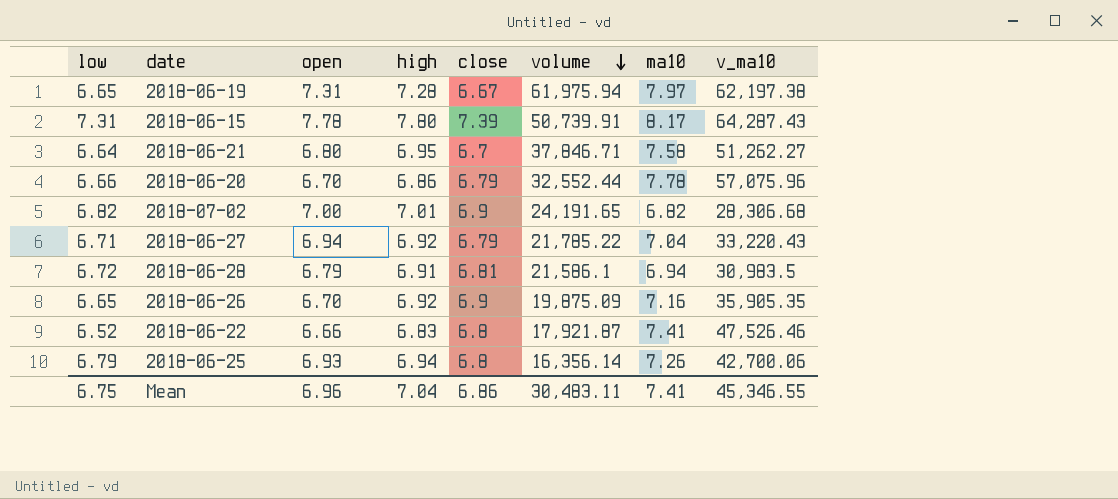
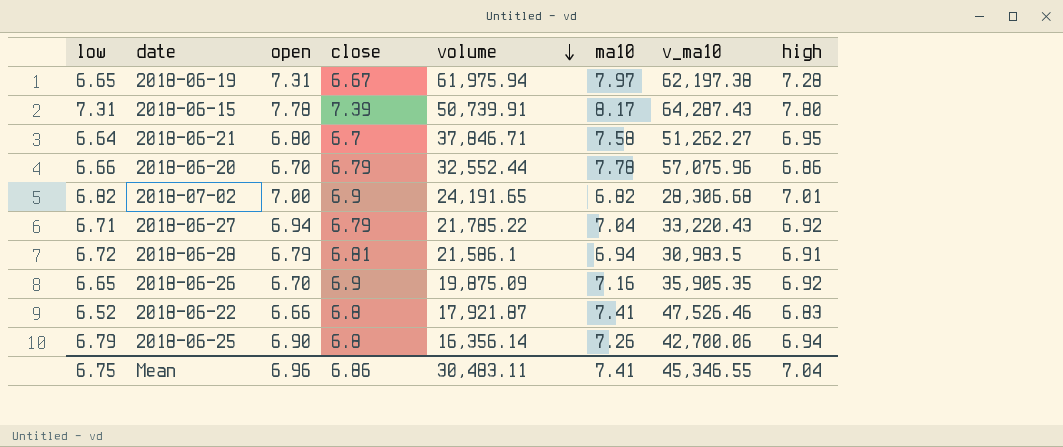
column high | position: 4 -> 8
2018-06-25 | open: 6.93 -> 6.90

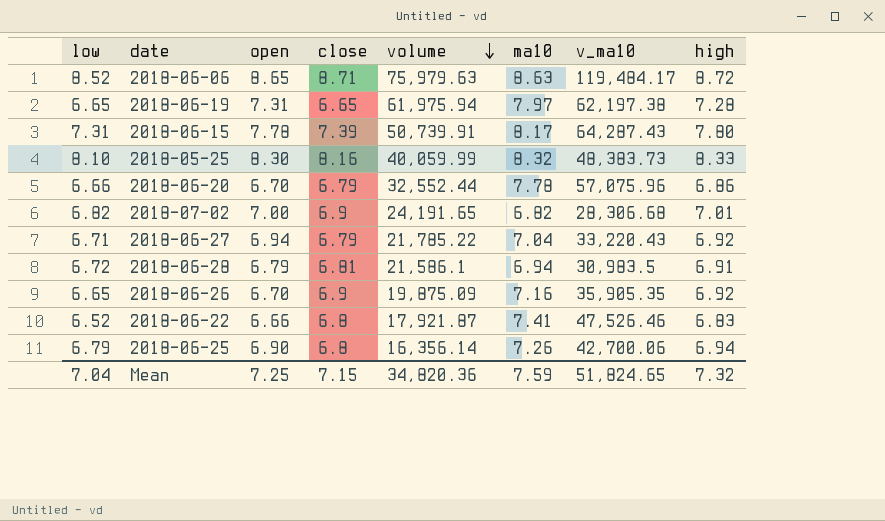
row 2018-06-21: 6.64 | 6.80 | 6.7 | 37,846.71 | 7.58 | 51,262.27 | 6.95 -> none
row 2018-06-06: none -> 8.52 | 8.65 | 8.71 | 75,979.63 | 8.63 | 119,484.17 | 8.72
2018-06-19 | close: 6.67 -> 6.65
row 2018-05-25: none -> 8.10 | 8.30 | 8.16 | 40,059.99 | 8.32 | 48,383.73 | 8.33
Mean | low: 6.75 -> 7.04
Mean | open: 6.96 -> 7.25
Mean | close: 6.86 -> 7.15
Mean | volume: 30,483.11 -> 34,820.36
Mean | ma10: 7.41 -> 7.59
Mean | v_ma10: 45,346.55 -> 51,824.65
Mean | high: 7.04 -> 7.32

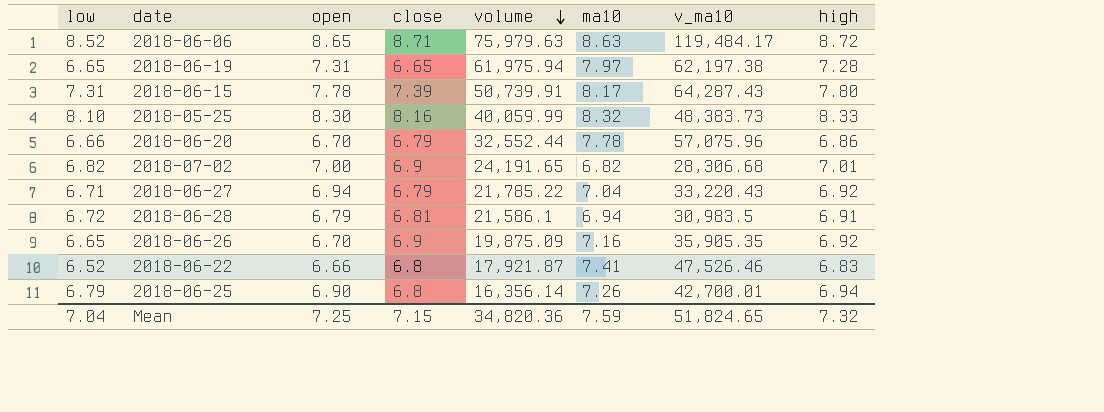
2018-06-25 | v_ma10: 42,700.06 -> 42,700.01

